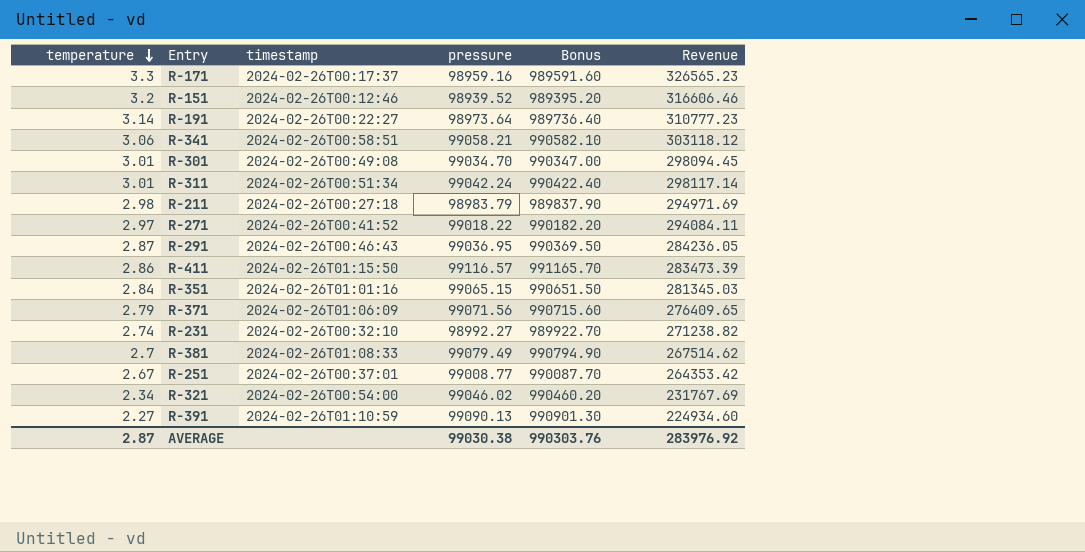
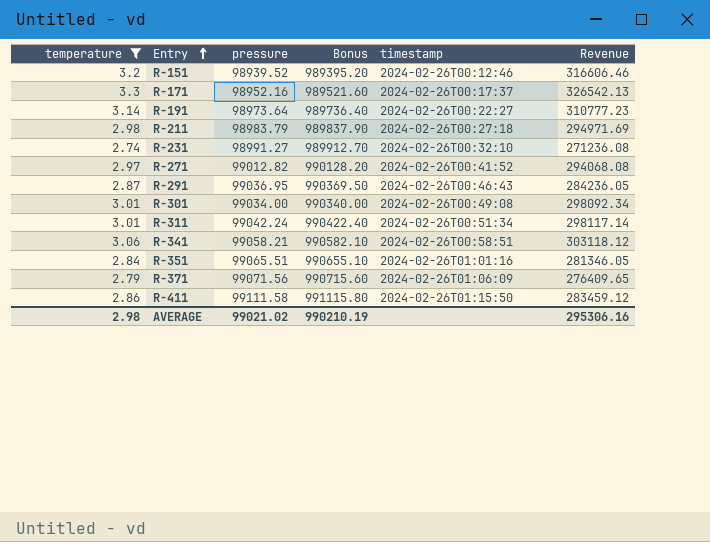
filter: none -> temperature >= 2.74
row order: temperature descending -> Entry ascending
column timestamp | position: 3 -> 5
R-171 | pressure: 98959.16 -> 98952.16
R-171 | Bonus: 989591.60 -> 989521.60
R-171 | Revenue: 326565.23 -> 326542.13
R-231 | pressure: 98992.27 -> 98991.27
R-231 | Bonus: 989922.70 -> 989912.70
R-231 | Revenue: 271238.82 -> 271236.08
R-271 | pressure: 99018.22 -> 99012.82
R-271 | Bonus: 990182.20 -> 990128.20
R-271 | Revenue: 294084.11 -> 294068.08
R-301 | pressure: 99034.70 -> 99034.00
R-301 | Bonus: 990347.00 -> 990340.00
R-301 | Revenue: 298094.45 -> 298092.34
R-351 | pressure: 99065.15 -> 99065.51
R-351 | Bonus: 990651.50 -> 990655.10
R-351 | Revenue: 281345.03 -> 281346.05
R-411 | pressure: 99116.57 -> 99111.58
R-411 | Bonus: 991165.70 -> 991115.80
R-411 | Revenue: 283473.39 -> 283459.12
AVERAGE | temperature: 2.87 -> 2.98
AVERAGE | pressure: 99030.38 -> 99021.02
AVERAGE | Bonus: 990303.76 -> 990210.19
AVERAGE | Revenue: 283976.92 -> 295306.16

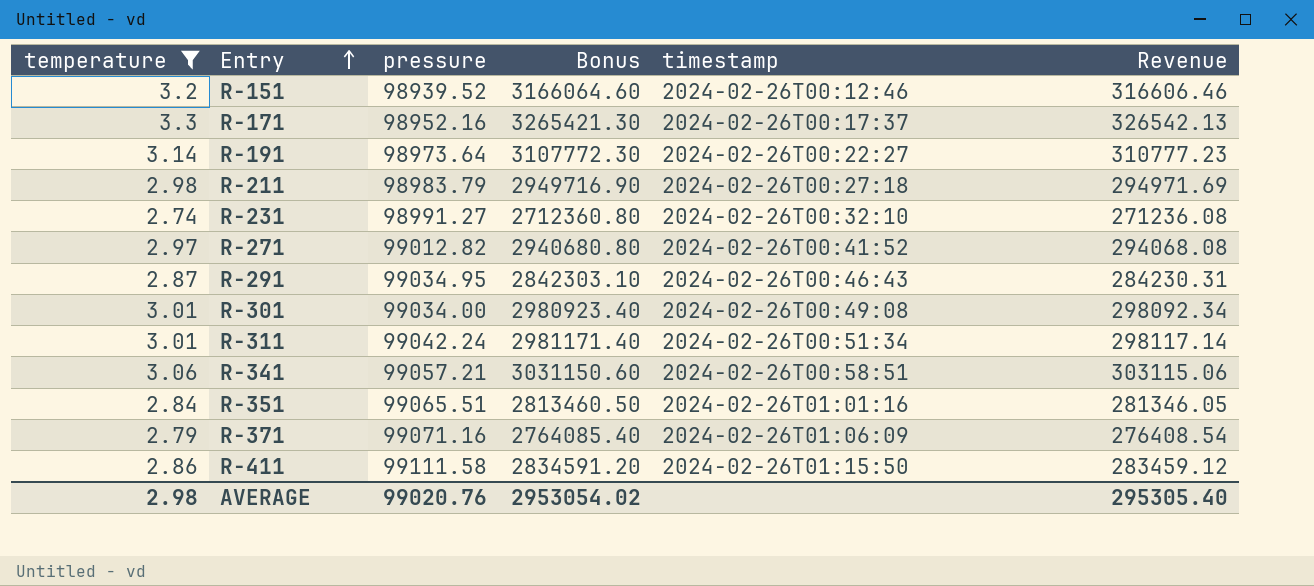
column Bonus | formula: [pressure] * 10 -> [Revenue] * 10
R-291 | pressure: 99036.95 -> 99034.95
R-291 | Revenue: 284236.05 -> 284230.31
R-341 | pressure: 99058.21 -> 99057.21
R-341 | Revenue: 303118.12 -> 303115.06
R-371 | pressure: 99071.56 -> 99071.16
R-371 | Revenue: 276409.65 -> 276408.54
AVERAGE | pressure: 99021.02 -> 99020.76
AVERAGE | Bonus: 990210.19 -> 2953054.02
AVERAGE | Revenue: 295306.16 -> 295305.40

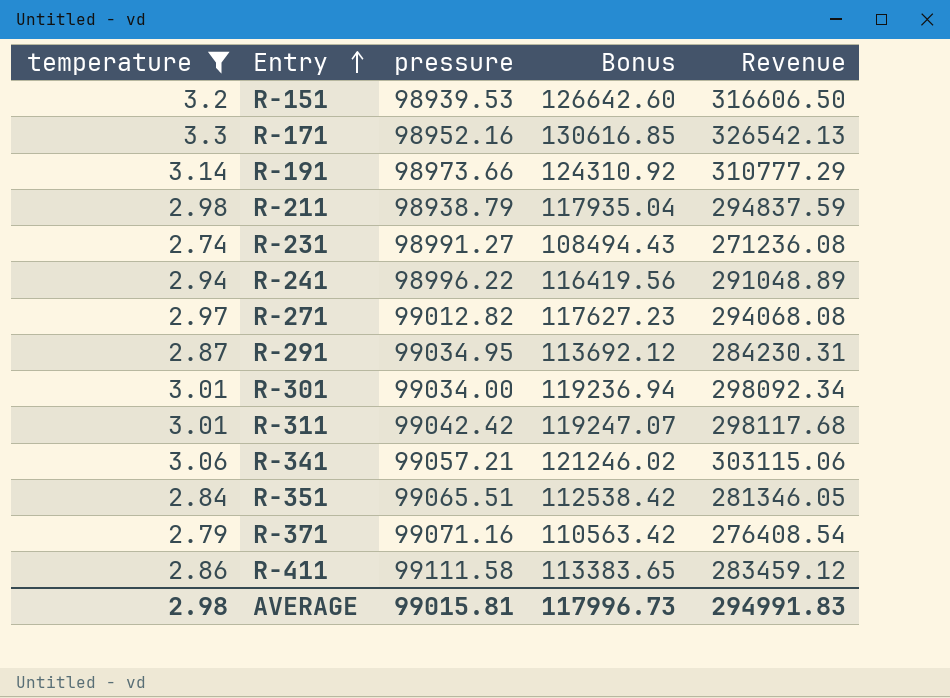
column timestamp | position: 5 -> none
column Bonus | formula: [Revenue] * 10 -> [Revenue] * 0.4
R-151 | pressure: 98939.52 -> 98939.53
R-151 | Revenue: 316606.46 -> 316606.50
R-191 | pressure: 98973.64 -> 98973.66
R-191 | Revenue: 310777.23 -> 310777.29
R-211 | pressure: 98983.79 -> 98938.79
R-211 | Revenue: 294971.69 -> 294837.59
row R-241: none -> 2.94 | 98996.22 | 116419.56 | 291048.89
R-311 | pressure: 99042.24 -> 99042.42
R-311 | Revenue: 298117.14 -> 298117.68
AVERAGE | pressure: 99020.76 -> 99015.81
AVERAGE | Bonus: 2953054.02 -> 117996.73
AVERAGE | Revenue: 295305.40 -> 294991.83

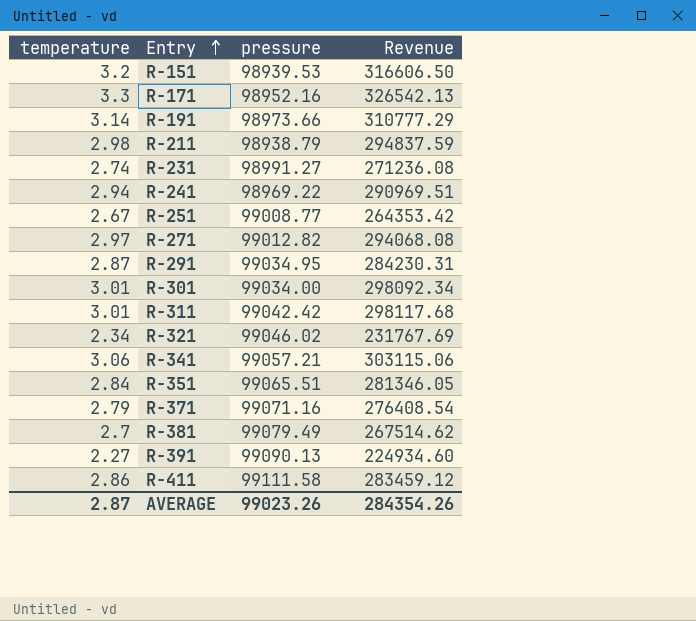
filter: temperature >= 2.74 -> none
column Bonus | formula: [Revenue] * 0.4 -> none
R-241 | pressure: 98996.22 -> 98969.22
R-241 | Revenue: 291048.89 -> 290969.51
AVERAGE | temperature: 2.98 -> 2.87
AVERAGE | pressure: 99015.81 -> 99023.26
AVERAGE | Revenue: 294991.83 -> 284354.26

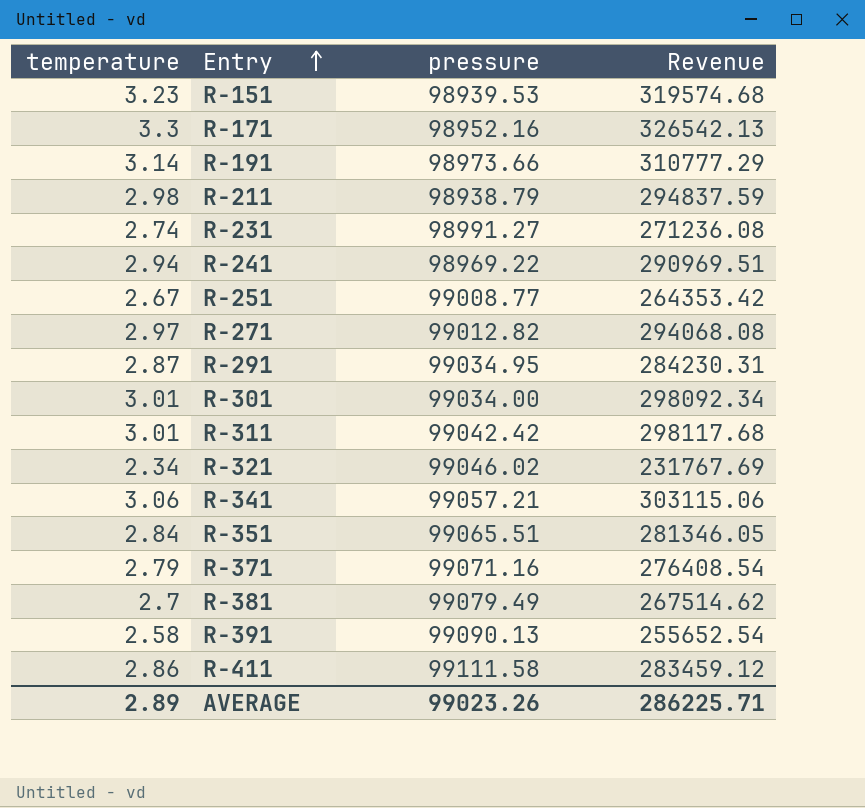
R-151 | temperature: 3.2 -> 3.23
R-151 | Revenue: 316606.50 -> 319574.68
R-391 | temperature: 2.27 -> 2.58
R-391 | Revenue: 224934.60 -> 255652.54
AVERAGE | temperature: 2.87 -> 2.89
AVERAGE | Revenue: 284354.26 -> 286225.71

